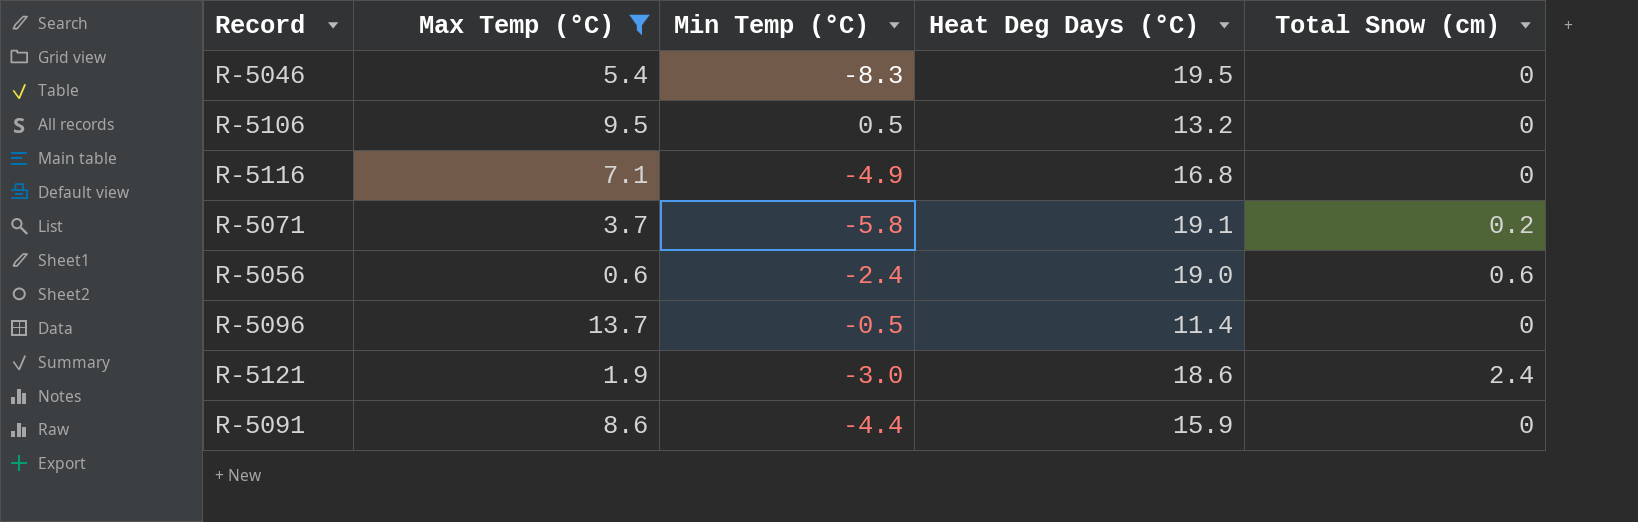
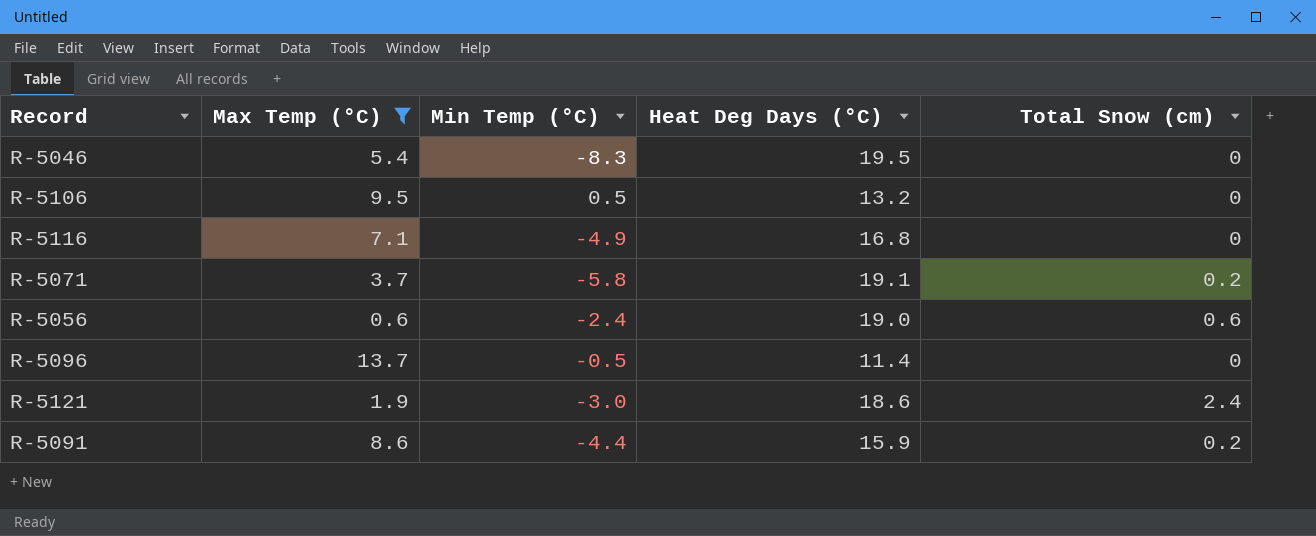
R-5091 | Total Snow (cm): 0 -> 0.2

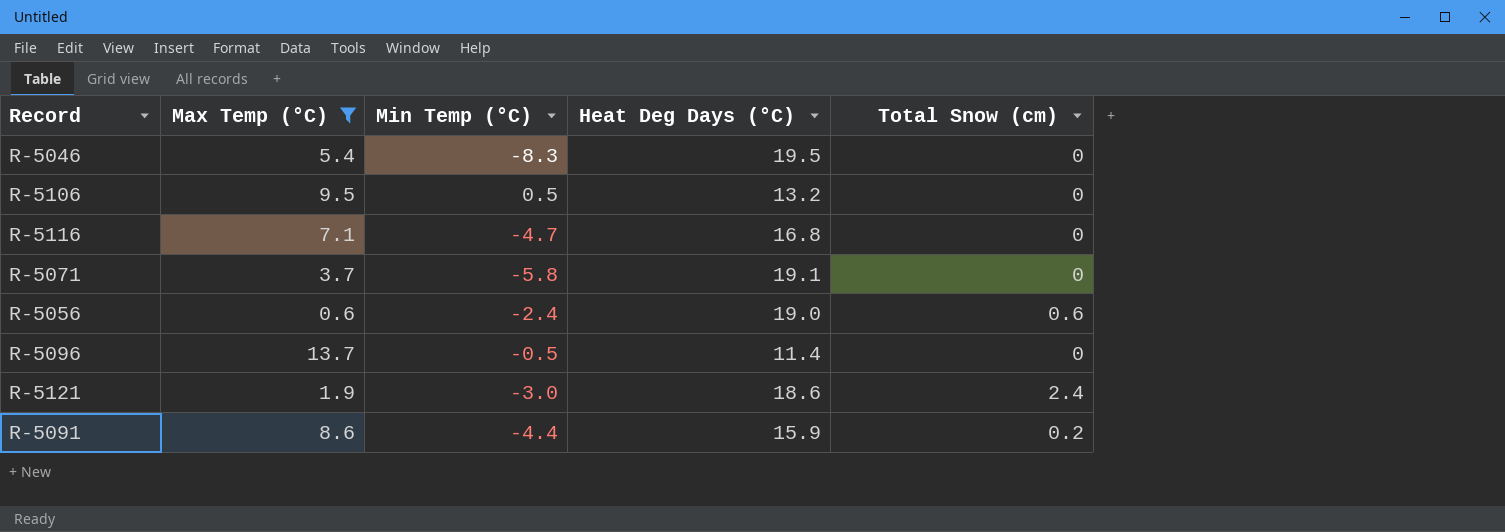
R-5116 | Min Temp (°C): -4.9 -> -4.7
R-5071 | Total Snow (cm): 0.2 -> 0

